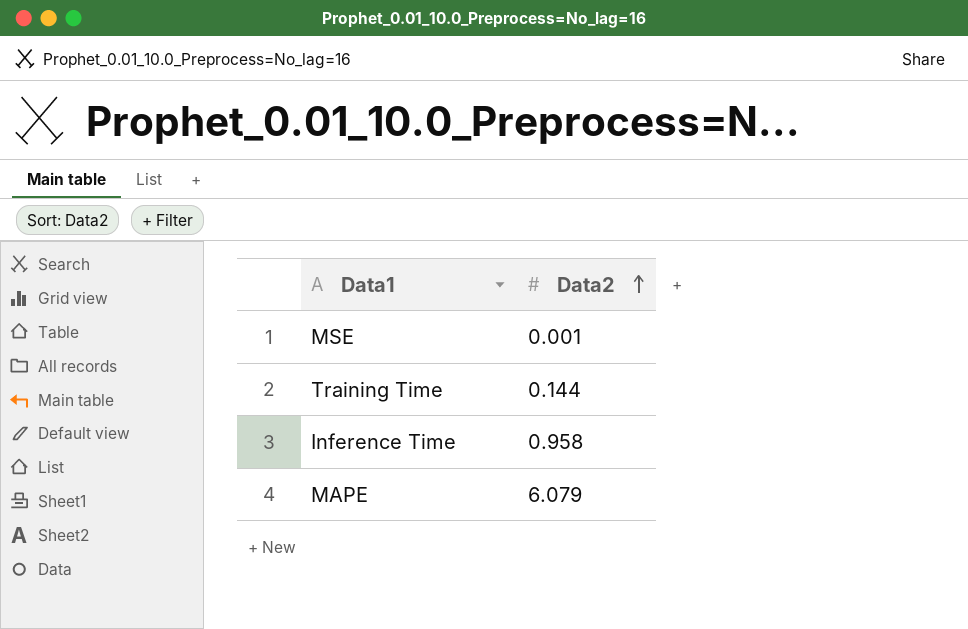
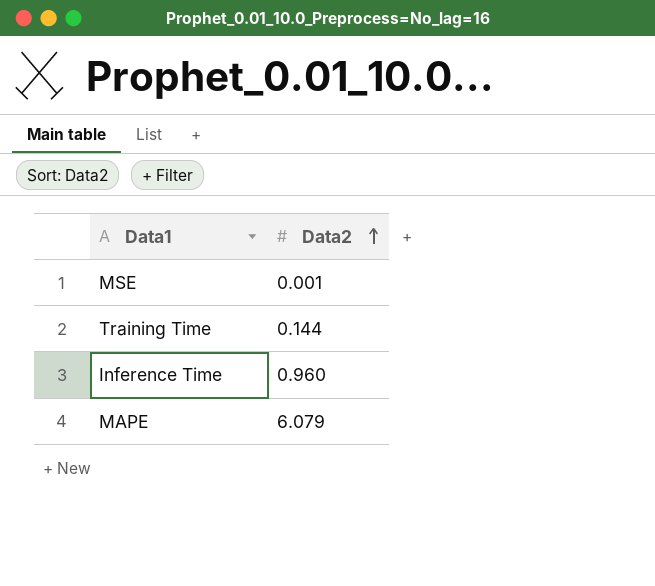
Inference Time | Data2: 0.958 -> 0.960

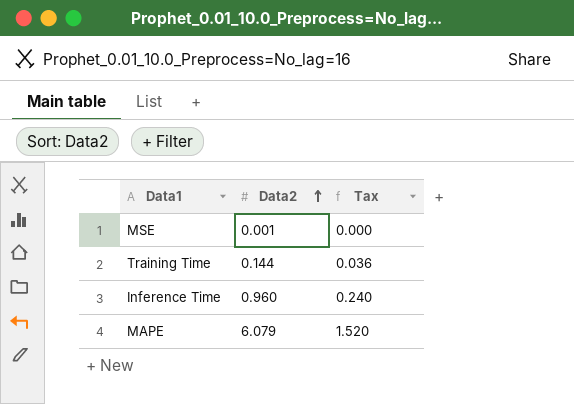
column Tax | formula: none -> [Data2] * 0.25

